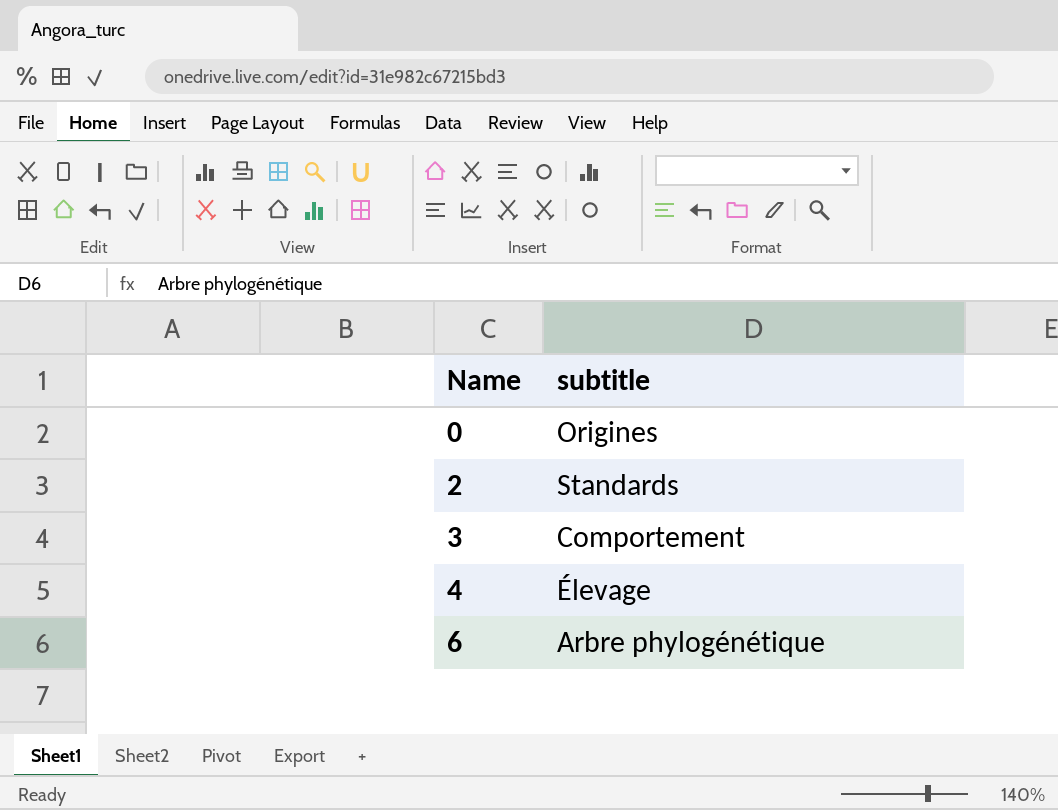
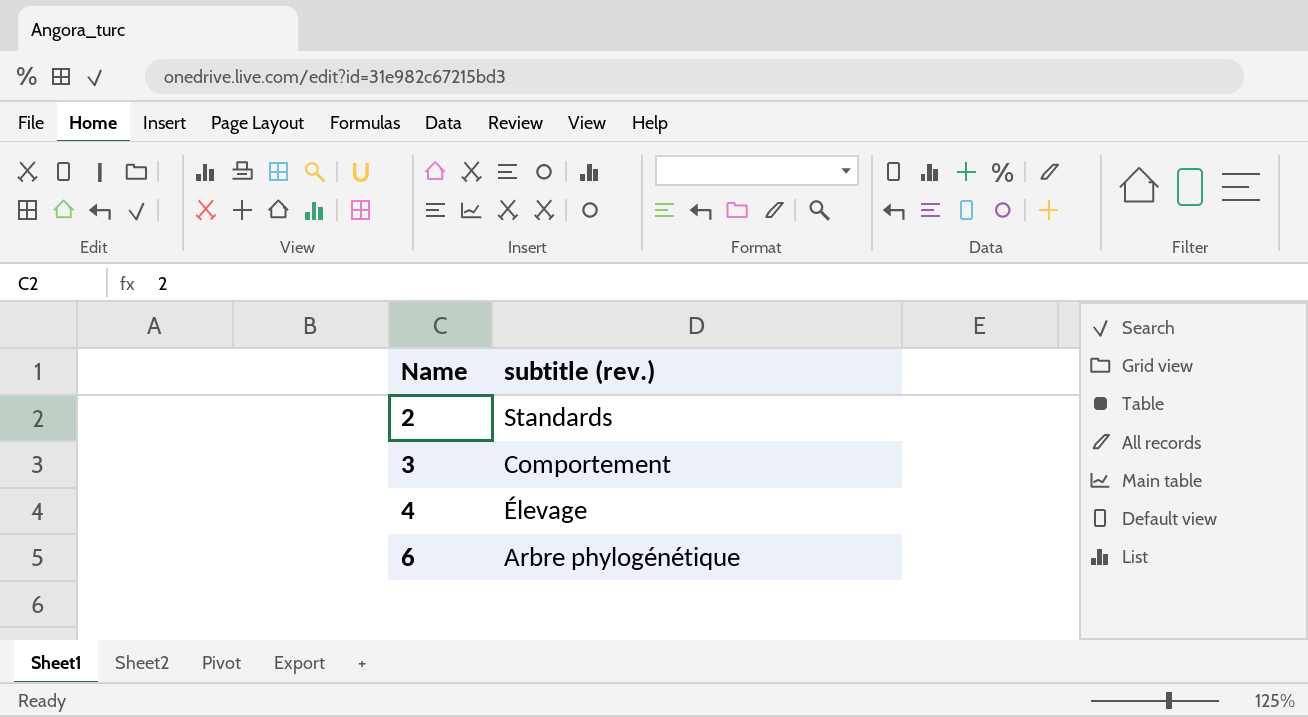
column name: subtitle -> subtitle (rev.)
row 0: Origines -> none

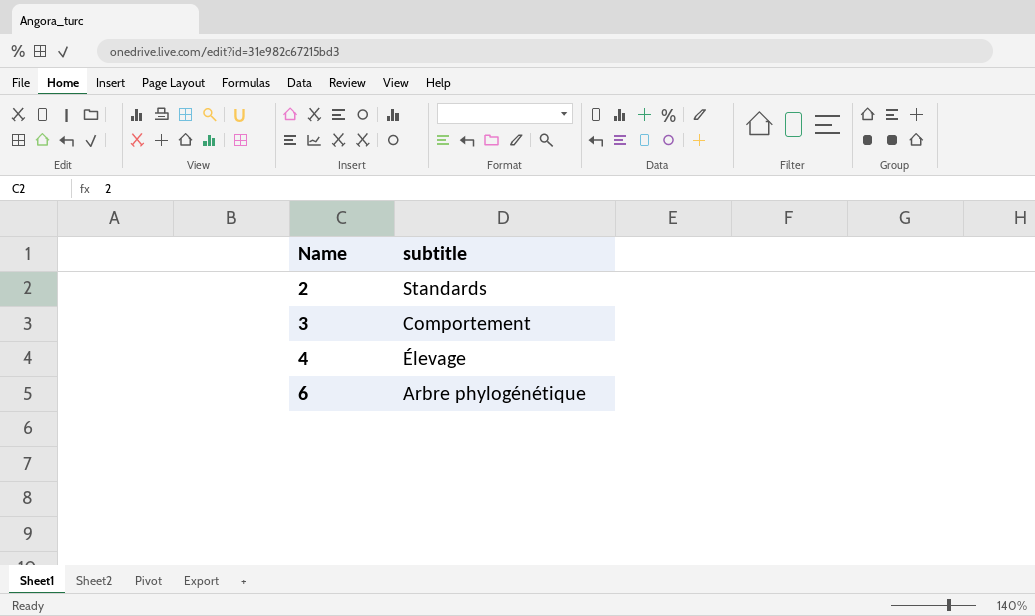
column name: subtitle (rev.) -> subtitle

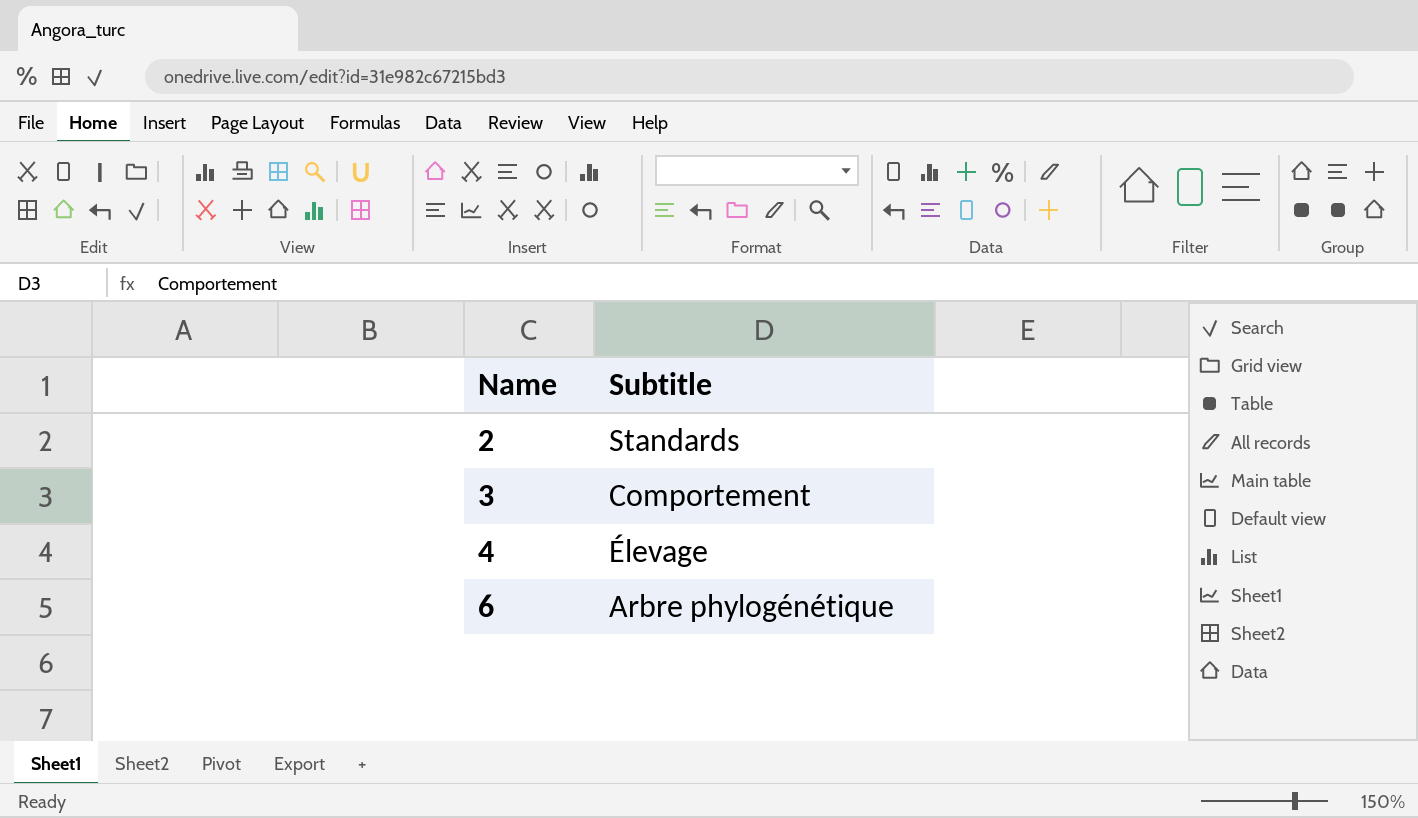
column name: subtitle -> Subtitle

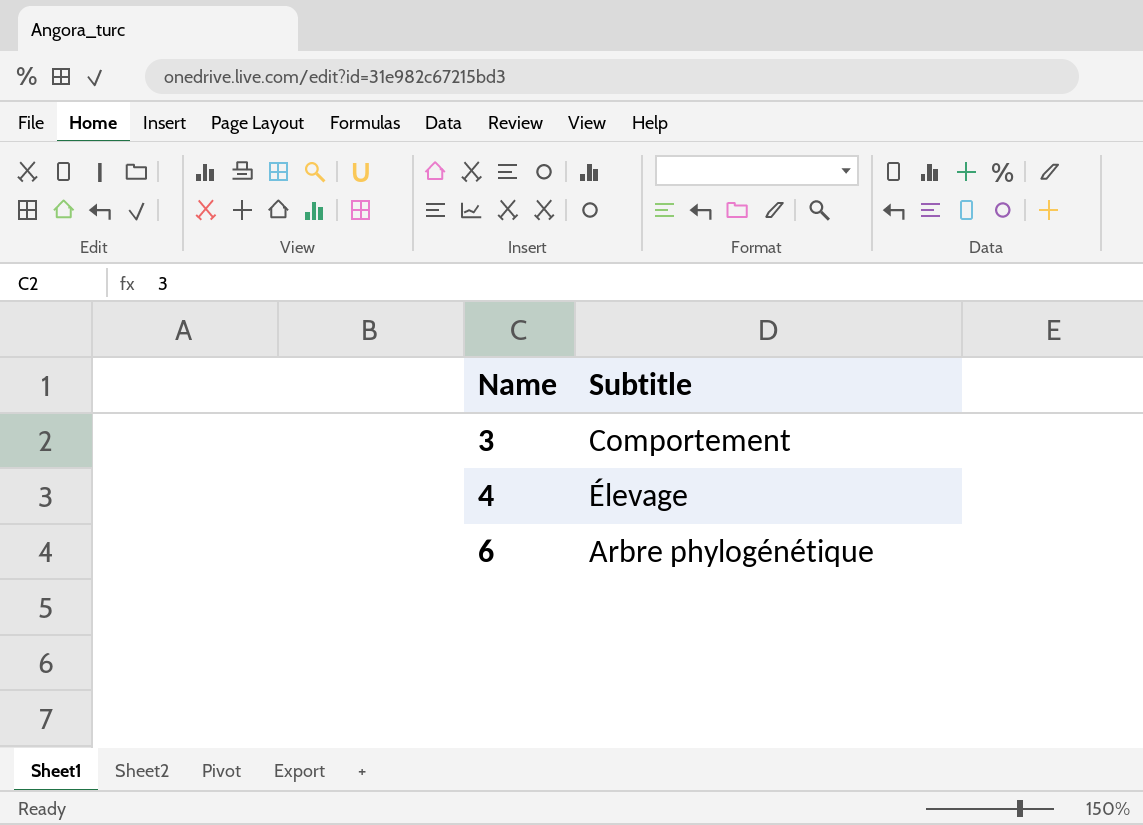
row 2: Standards -> none

